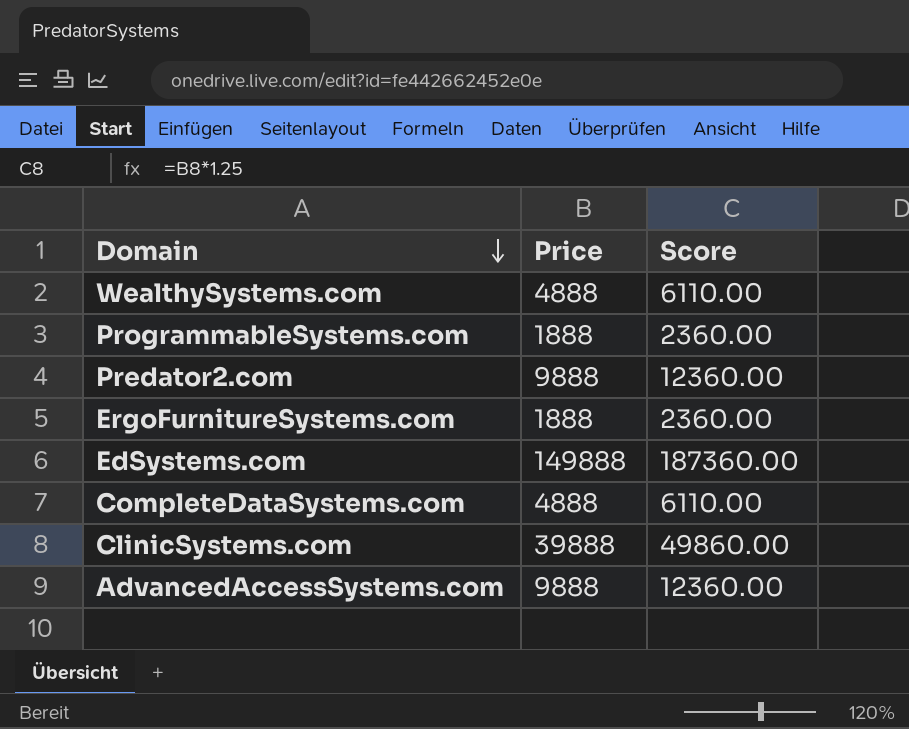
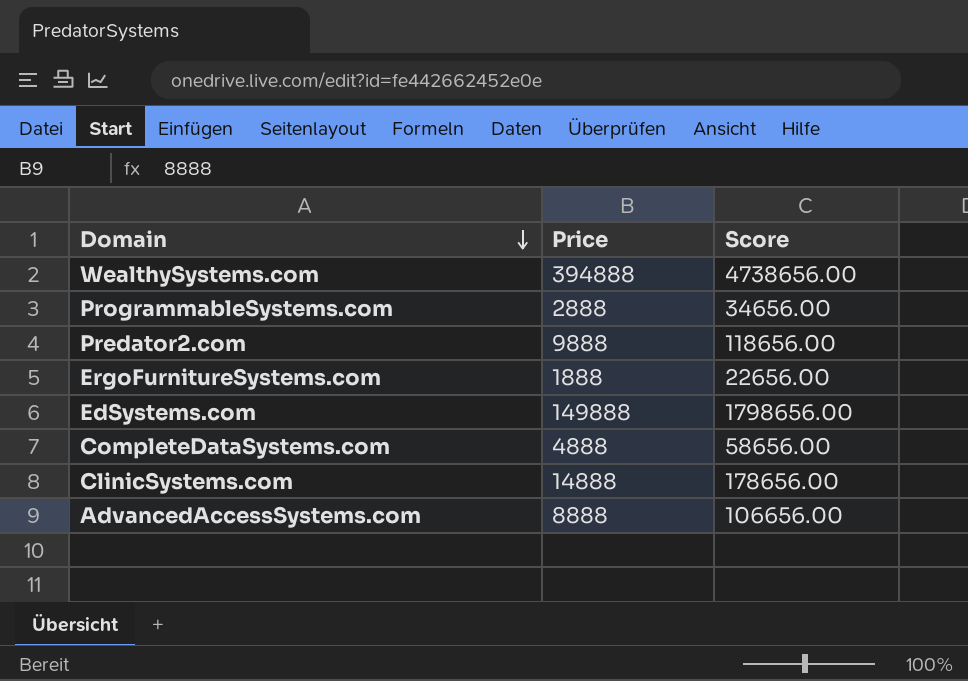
column Score | formula: [Price] * 1.25 -> [Price] * 12
WealthySystems.com | Price: 4888 -> 394888
ProgrammableSystems.com | Price: 1888 -> 2888
ClinicSystems.com | Price: 39888 -> 14888
AdvancedAccessSystems.com | Price: 9888 -> 8888

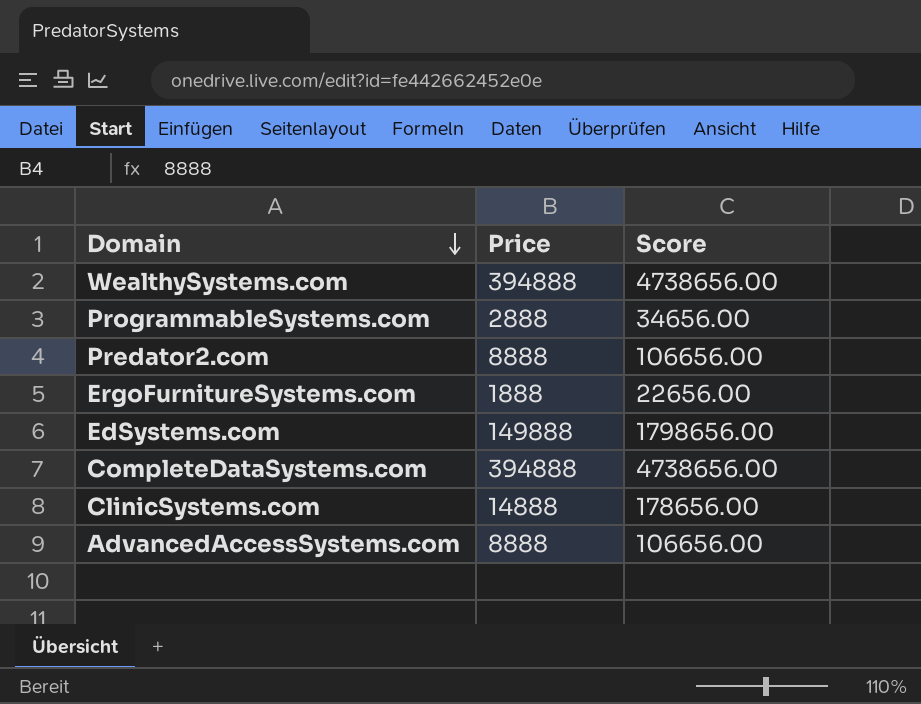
Predator2.com | Price: 9888 -> 8888
Predator2.com | Score: 118656.00 -> 106656.00
CompleteDataSystems.com | Price: 4888 -> 394888
CompleteDataSystems.com | Score: 58656.00 -> 4738656.00

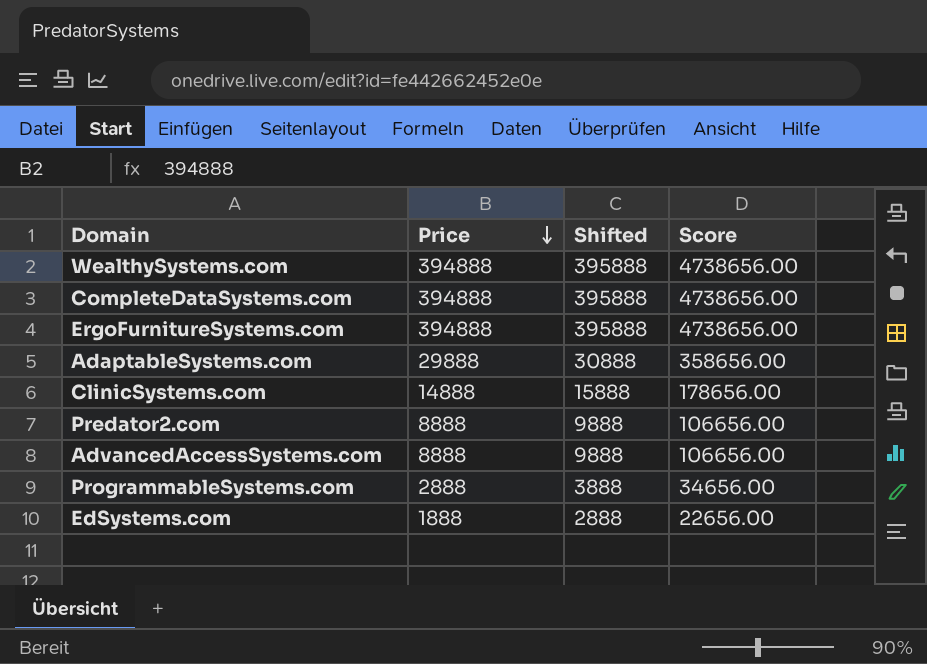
row order: Domain descending -> Price descending
column Shifted | formula: none -> [Price] + 1000
ErgoFurnitureSystems.com | Price: 1888 -> 394888
ErgoFurnitureSystems.com | Score: 22656.00 -> 4738656.00
row AdaptableSystems.com: none -> 29888 | 30888 | 358656.00
EdSystems.com | Price: 149888 -> 1888
EdSystems.com | Score: 1798656.00 -> 22656.00

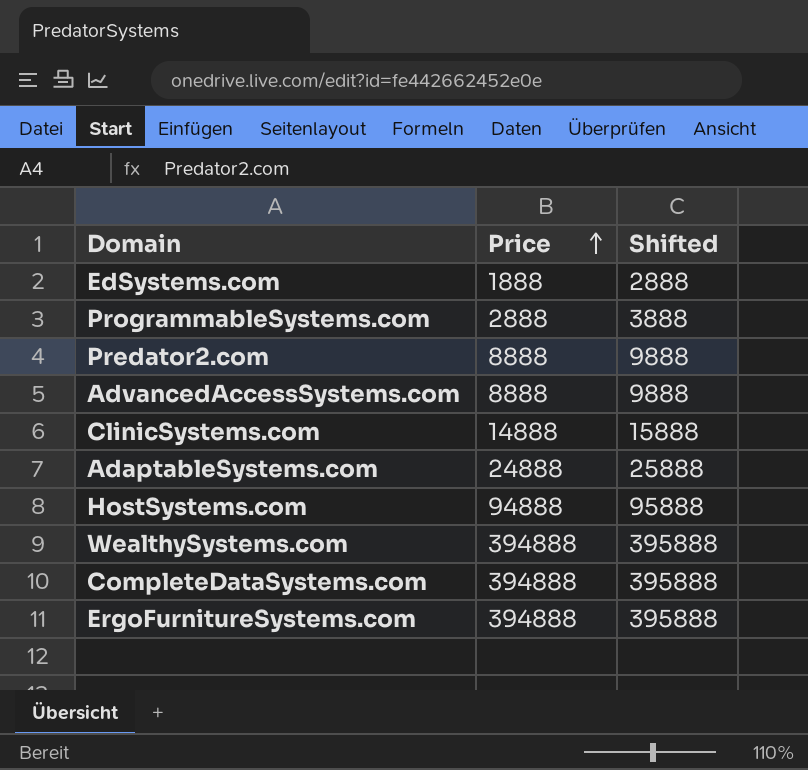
row order: Price descending -> Price ascending
column Score | formula: [Price] * 12 -> none
AdaptableSystems.com | Price: 29888 -> 24888
AdaptableSystems.com | Shifted: 30888 -> 25888
row HostSystems.com: none -> 94888 | 95888

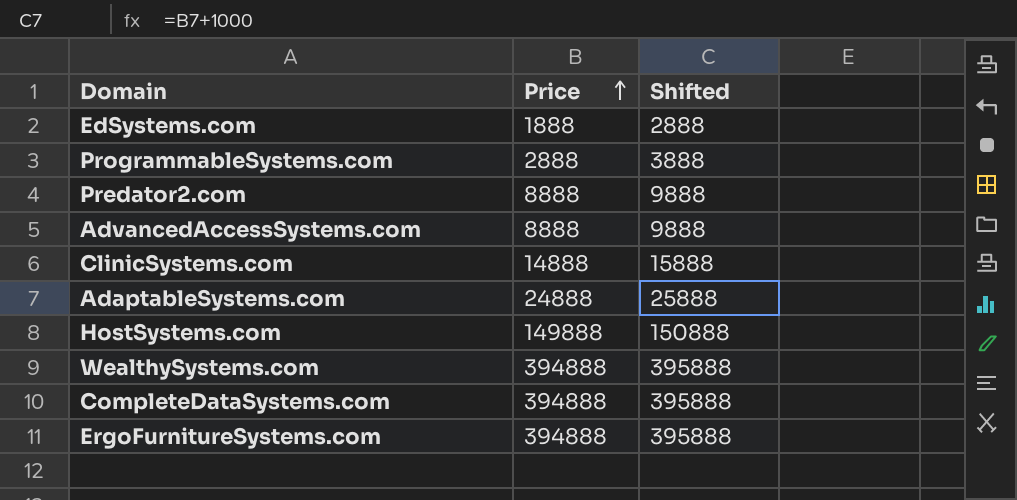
HostSystems.com | Price: 94888 -> 149888
HostSystems.com | Shifted: 95888 -> 150888

